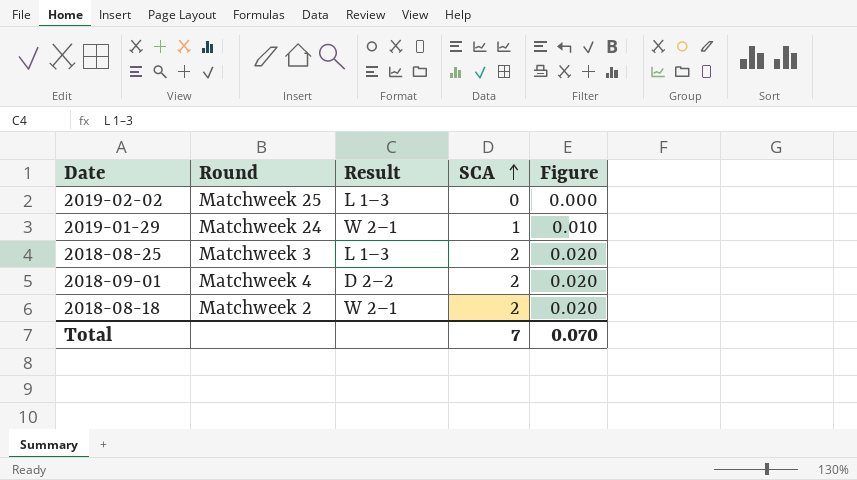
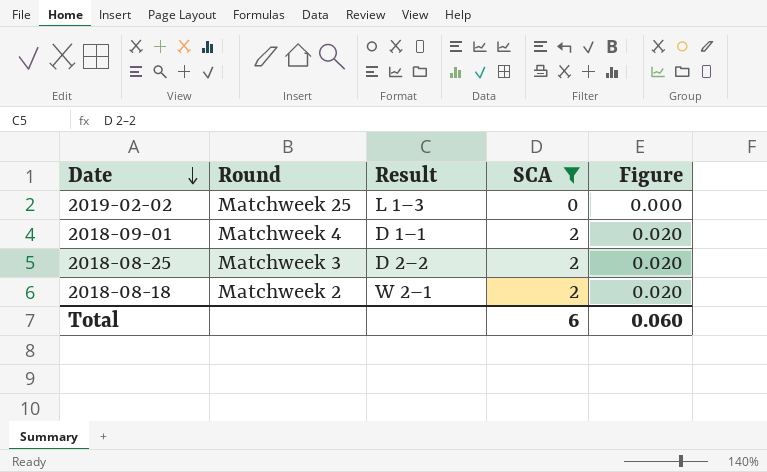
filter: none -> SCA != 1
row order: SCA ascending -> Date descending
2018-09-01 | Result: D 2–2 -> D 1–1
2018-08-25 | Result: L 1–3 -> D 2–2
Total | SCA: 7 -> 6
Total | Figure: 0.070 -> 0.060

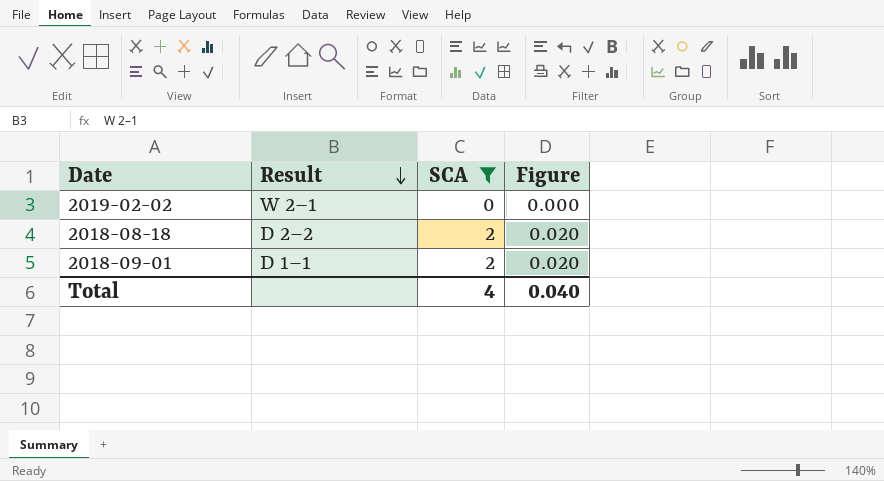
row order: Date descending -> Result descending
column Round | position: 2 -> none
row 2018-08-25: Matchweek 3 | D 2–2 | 2 | 0.020 -> none
2019-02-02 | Result: L 1–3 -> W 2–1
2018-08-18 | Result: W 2–1 -> D 2–2
Total | SCA: 6 -> 4
Total | Figure: 0.060 -> 0.040

